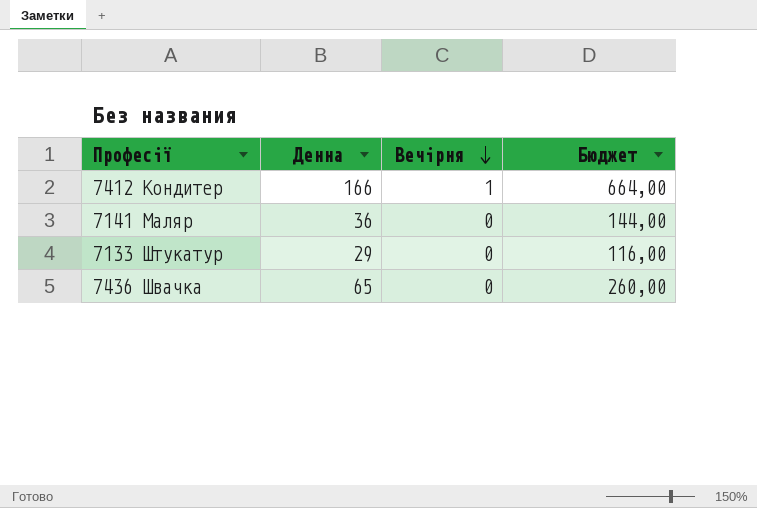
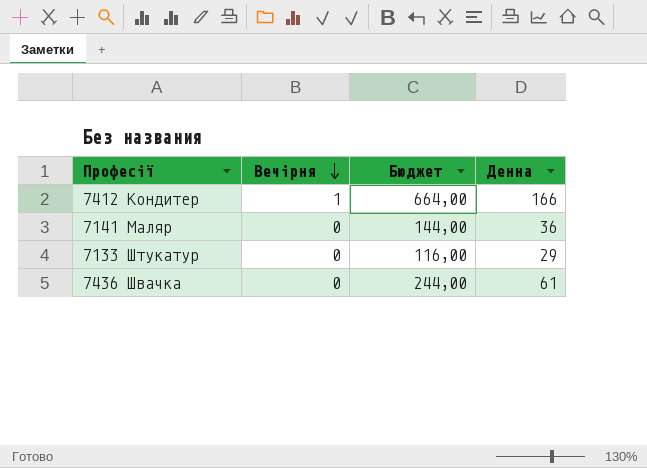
column Денна | position: 2 -> 4
7436 Швачка | Бюджет: 260,00 -> 244,00
7436 Швачка | Денна: 65 -> 61

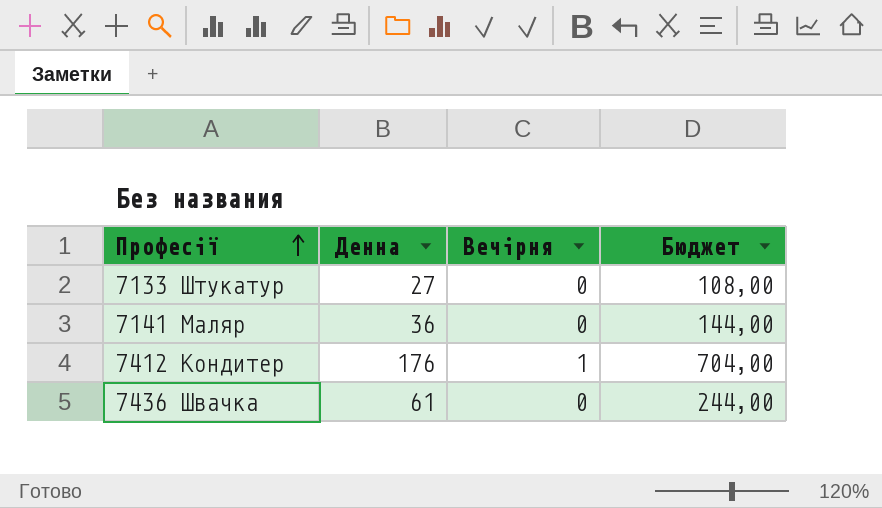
row order: Вечірня descending -> Професії ascending
column Денна | position: 4 -> 2
7133 Штукатур | Денна: 29 -> 27
7133 Штукатур | Бюджет: 116,00 -> 108,00
7412 Кондитер | Денна: 166 -> 176
7412 Кондитер | Бюджет: 664,00 -> 704,00

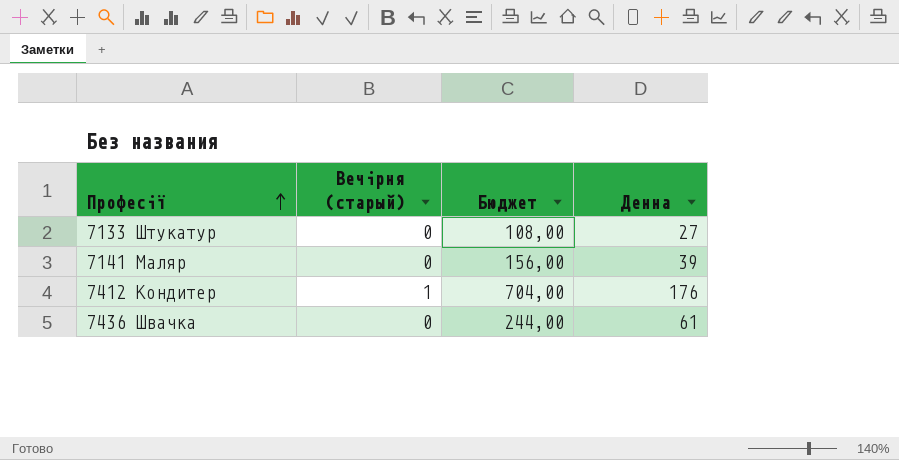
column name: Вечірня -> Вечірня (старый)
column Денна | position: 2 -> 4
7141 Маляр | Бюджет: 144,00 -> 156,00
7141 Маляр | Денна: 36 -> 39

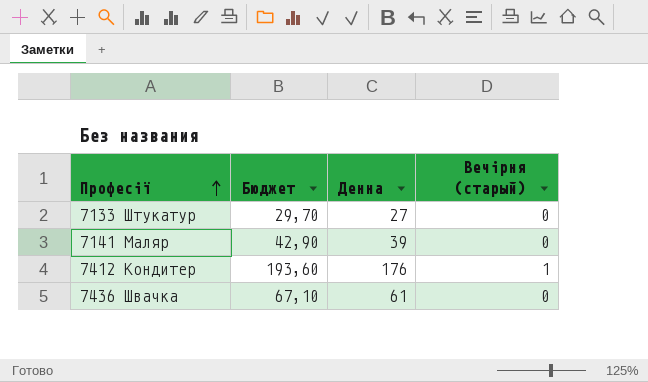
column Бюджет | formula: [Денна] * 4 -> [Денна] * 1,1
column Вечірня (старый) | position: 2 -> 4

